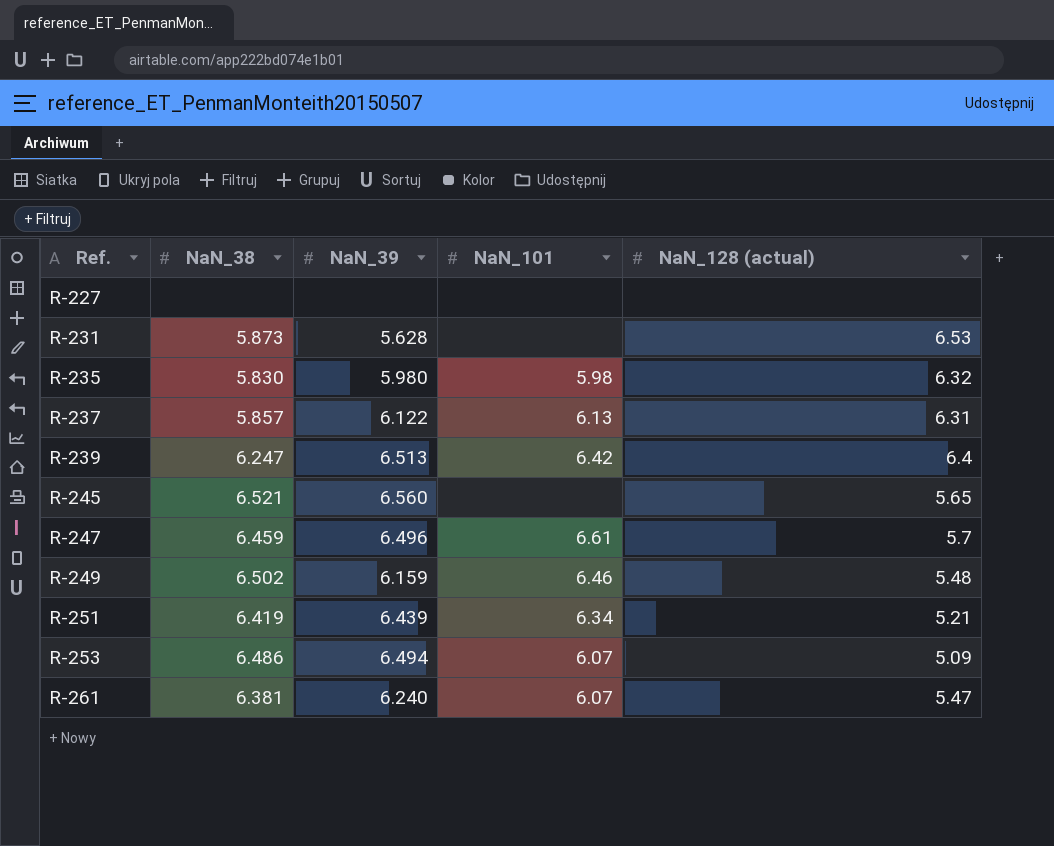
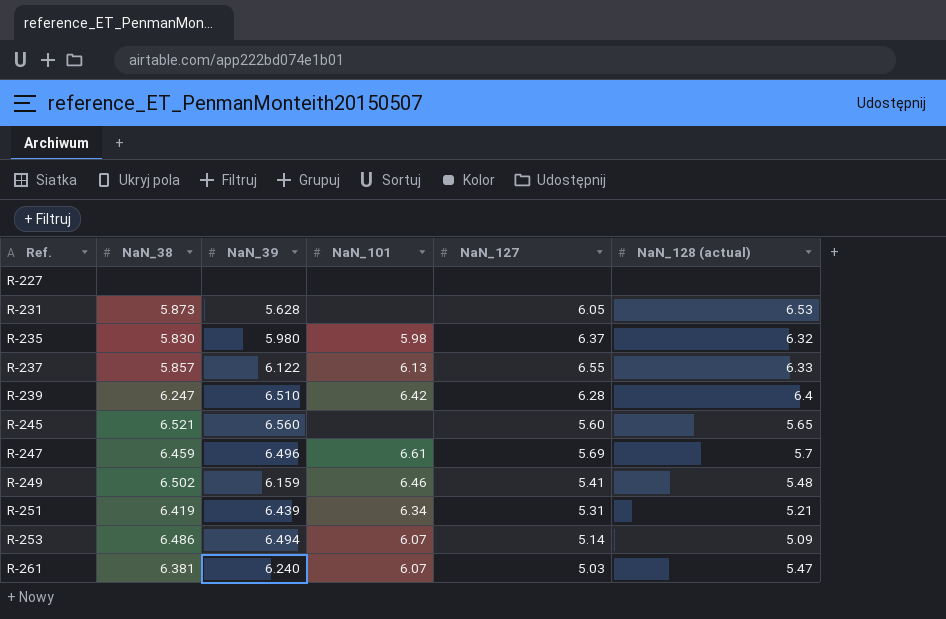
column NaN_127 | position: none -> 5
R-237 | NaN_128 (actual): 6.31 -> 6.33
R-239 | NaN_39: 6.513 -> 6.510

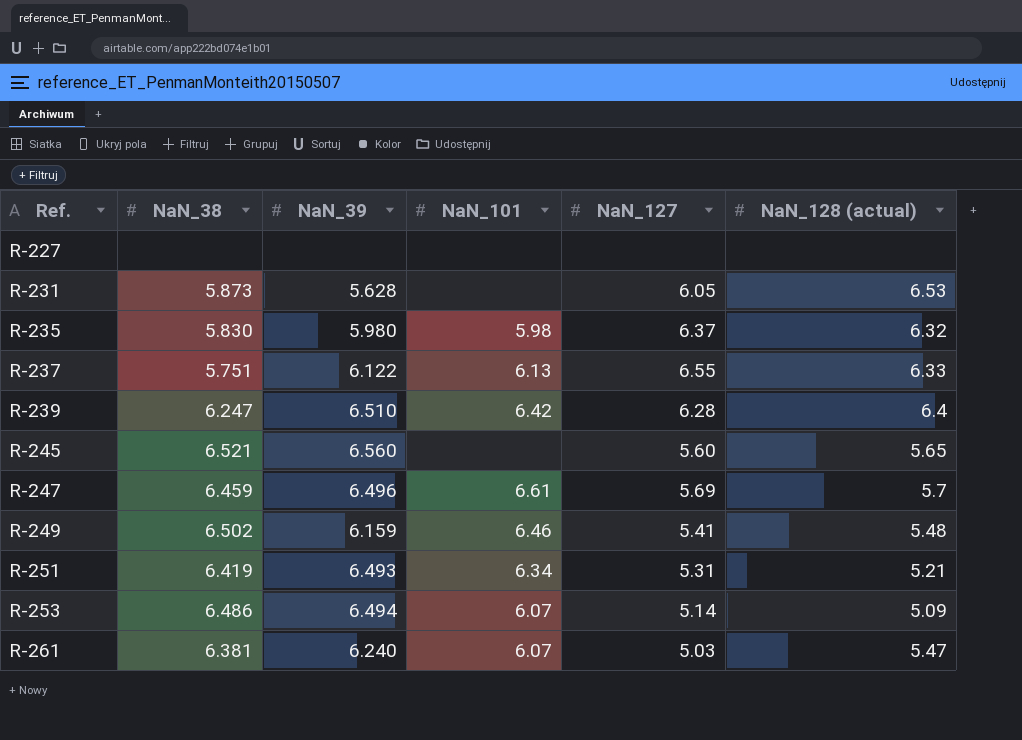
R-237 | NaN_38: 5.857 -> 5.751
R-251 | NaN_39: 6.439 -> 6.493

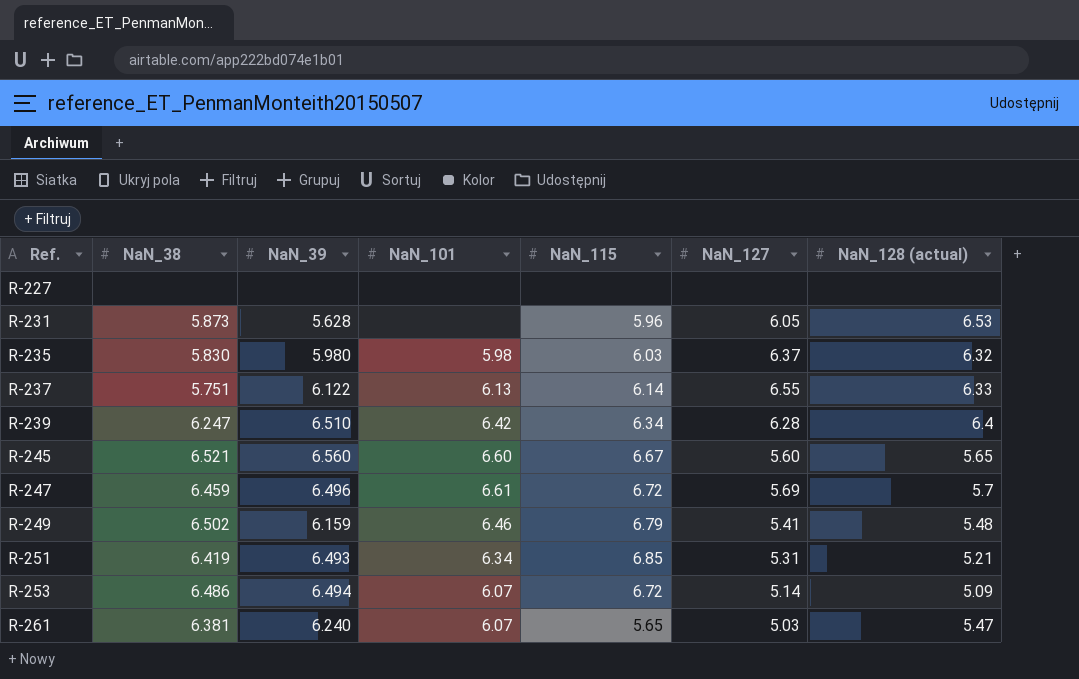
column NaN_115 | position: none -> 5
R-245 | NaN_101: none -> 6.60

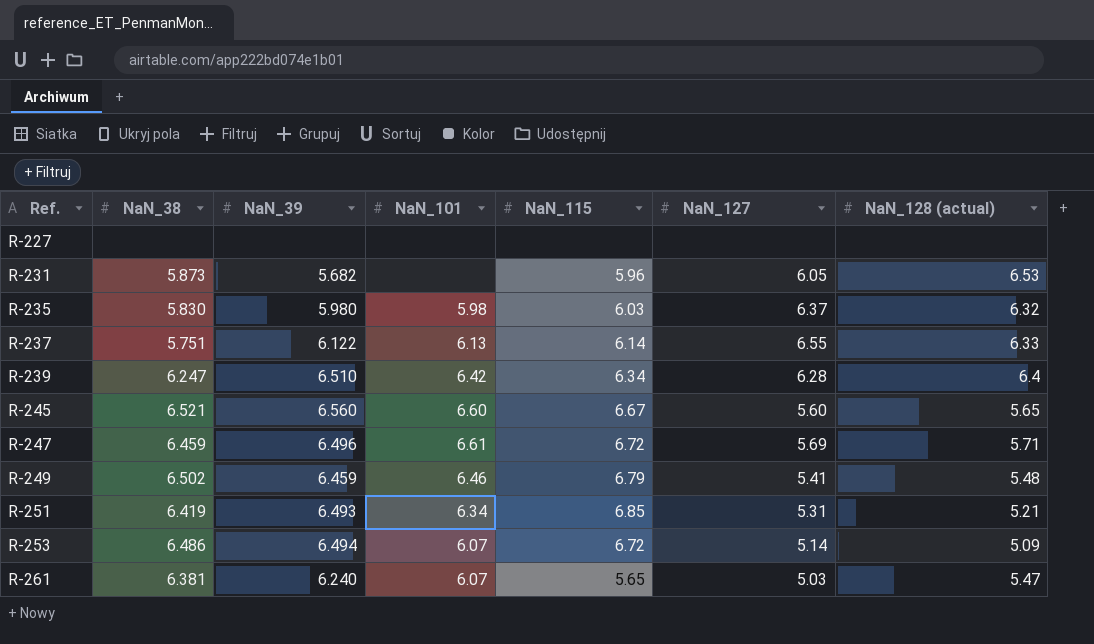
R-231 | NaN_39: 5.628 -> 5.682
R-247 | NaN_128 (actual): 5.7 -> 5.71
R-249 | NaN_39: 6.159 -> 6.459

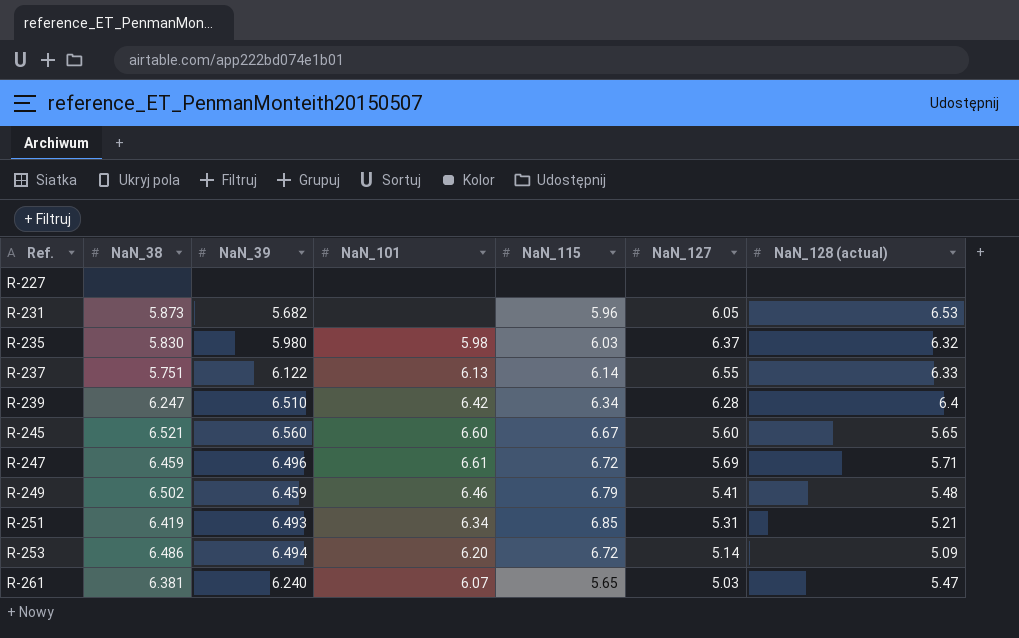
R-253 | NaN_101: 6.07 -> 6.20

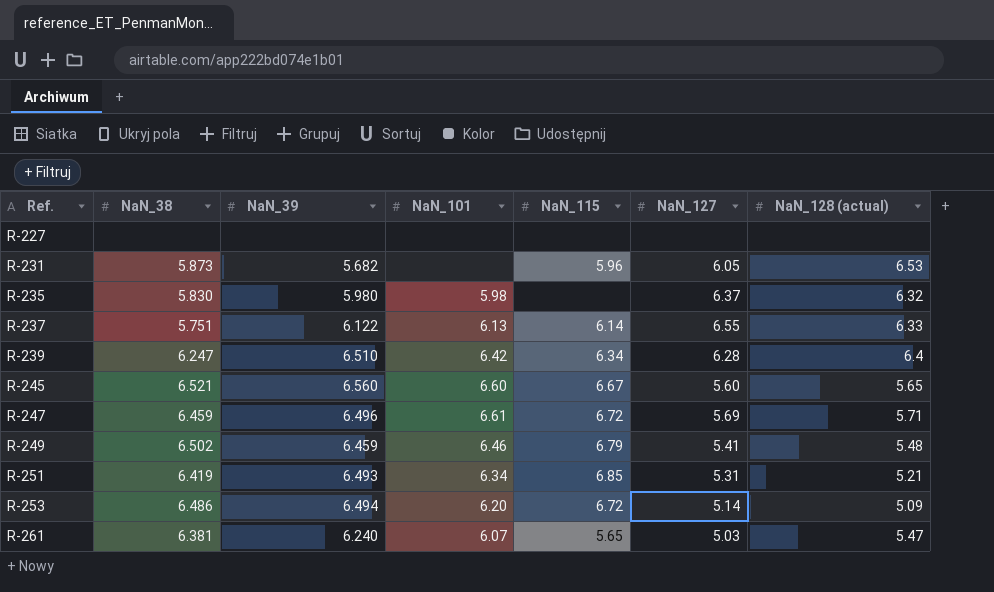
R-235 | NaN_115: 6.03 -> none

